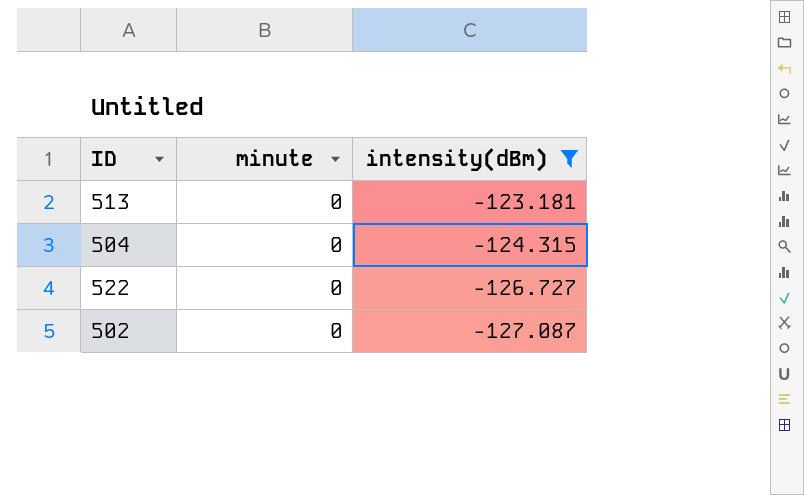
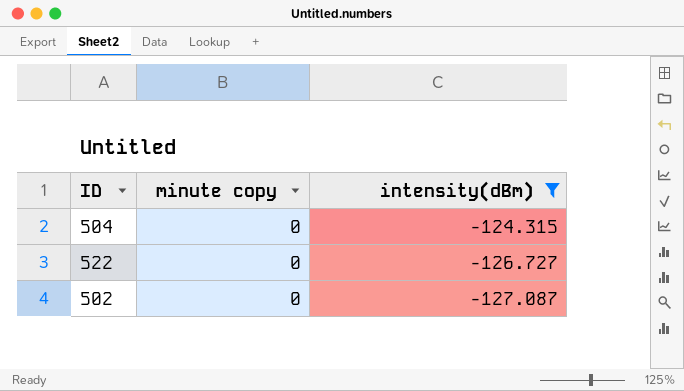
column name: minute -> minute copy
row 513: 0 | -123.181 -> none

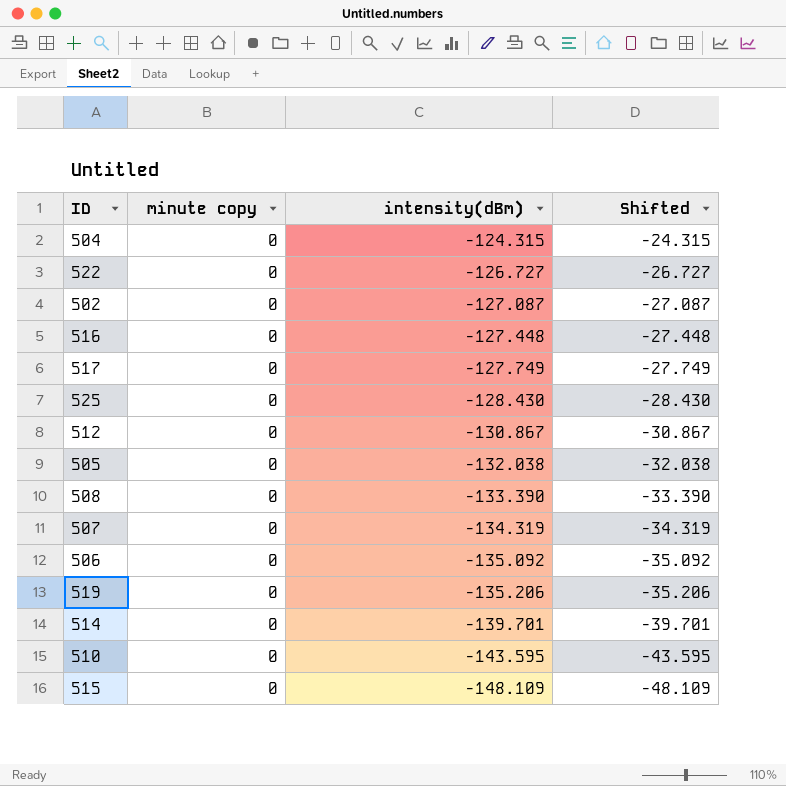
filter: intensity(dBm) >= -127.087 -> none
column Shifted | formula: none -> [intensity(dBm)] + 100

